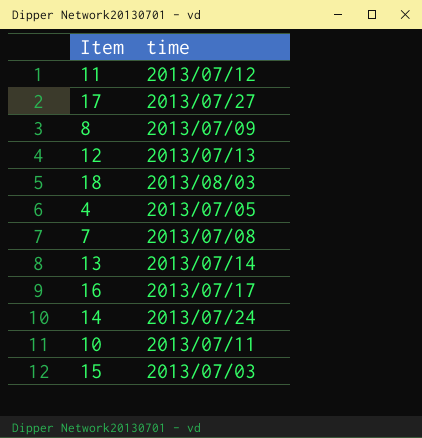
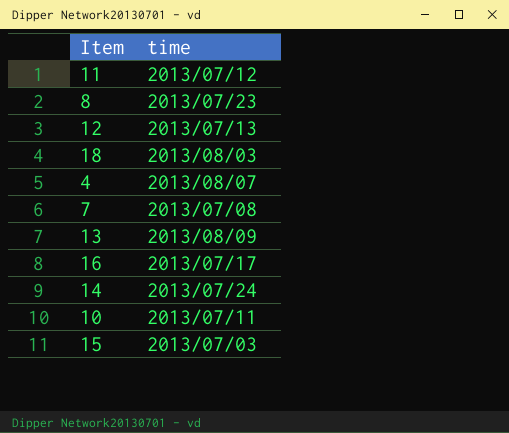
row 17: 2013/07/27 -> none
8 | time: 2013/07/09 -> 2013/07/23
4 | time: 2013/07/05 -> 2013/08/07
13 | time: 2013/07/14 -> 2013/08/09

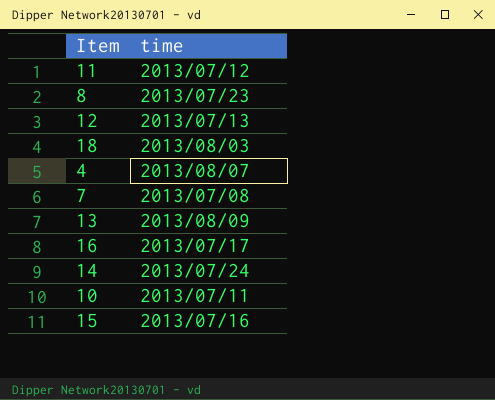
15 | time: 2013/07/03 -> 2013/07/16

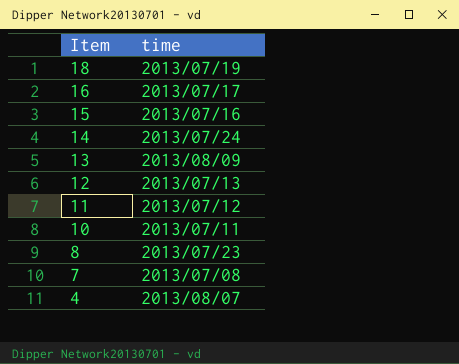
row order: none -> Item descending
18 | time: 2013/08/03 -> 2013/07/19

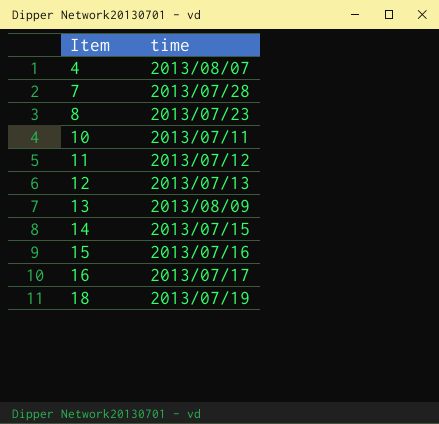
row order: Item descending -> Item ascending
7 | time: 2013/07/08 -> 2013/07/28
14 | time: 2013/07/24 -> 2013/07/15

